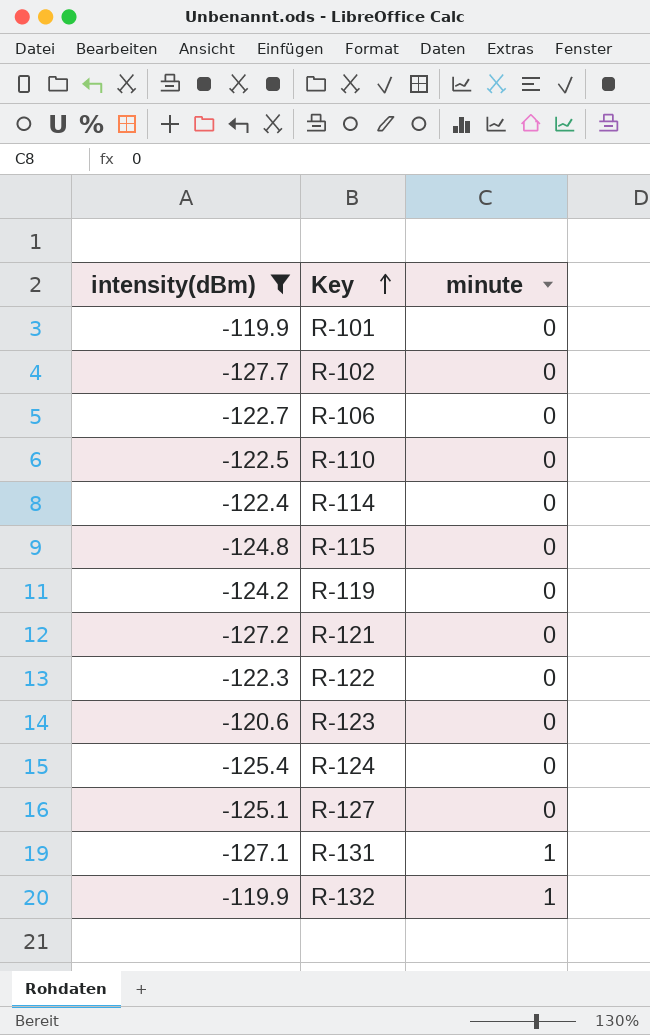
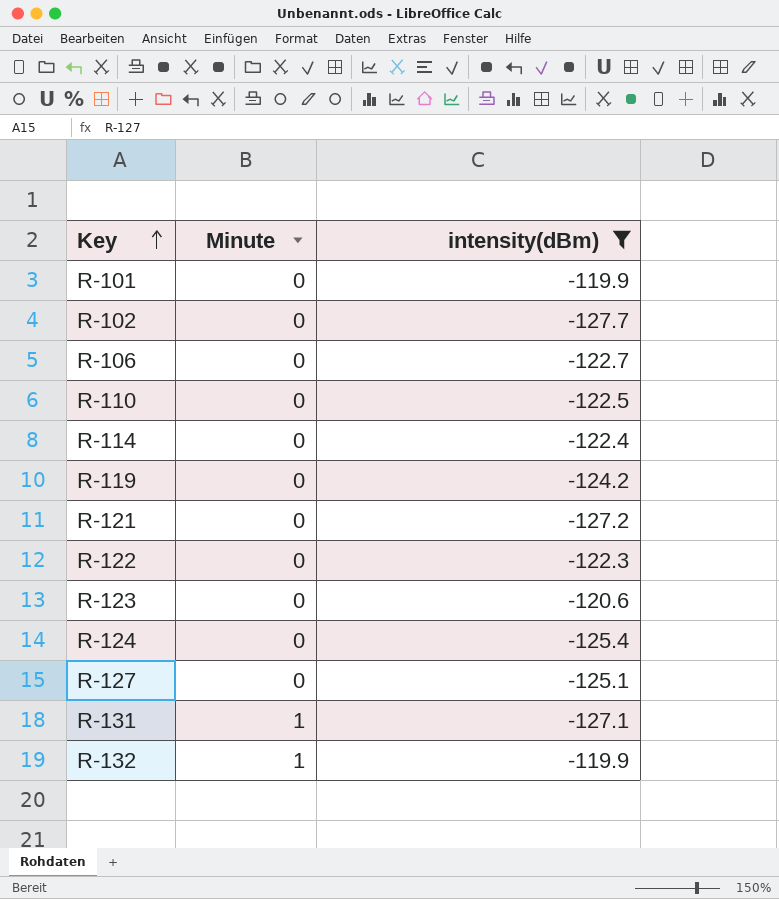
column name: minute -> Minute
column intensity(dBm) | position: 1 -> 3
row R-115: -124.8 | 0 -> none

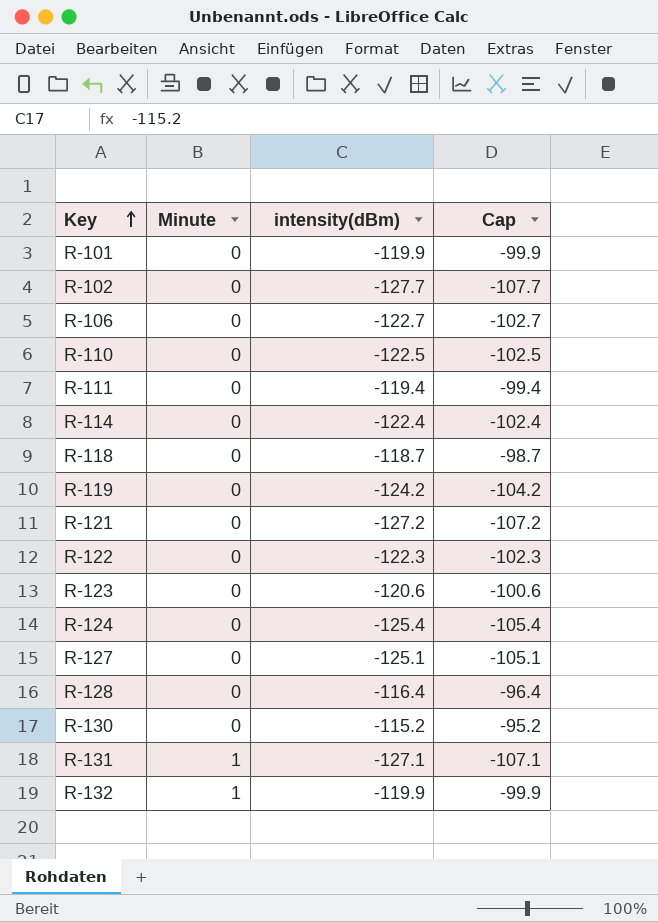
filter: intensity(dBm) <= -119.9 -> none
column Cap | formula: none -> [intensity(dBm)] + 20

